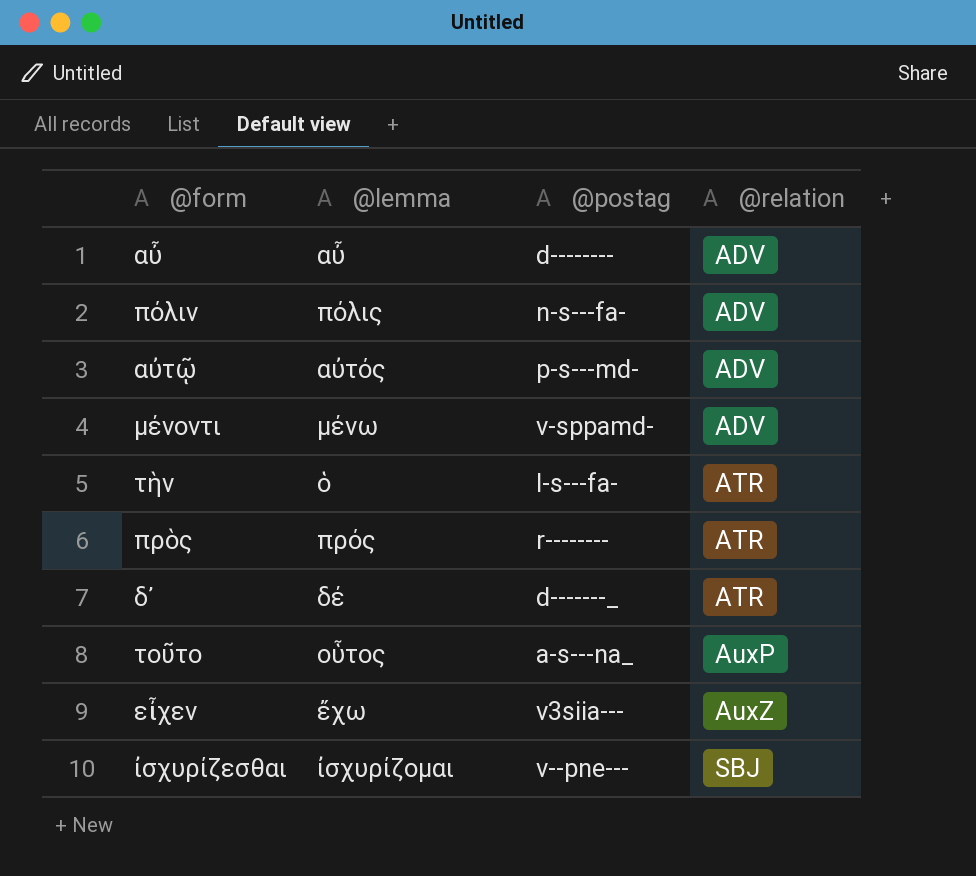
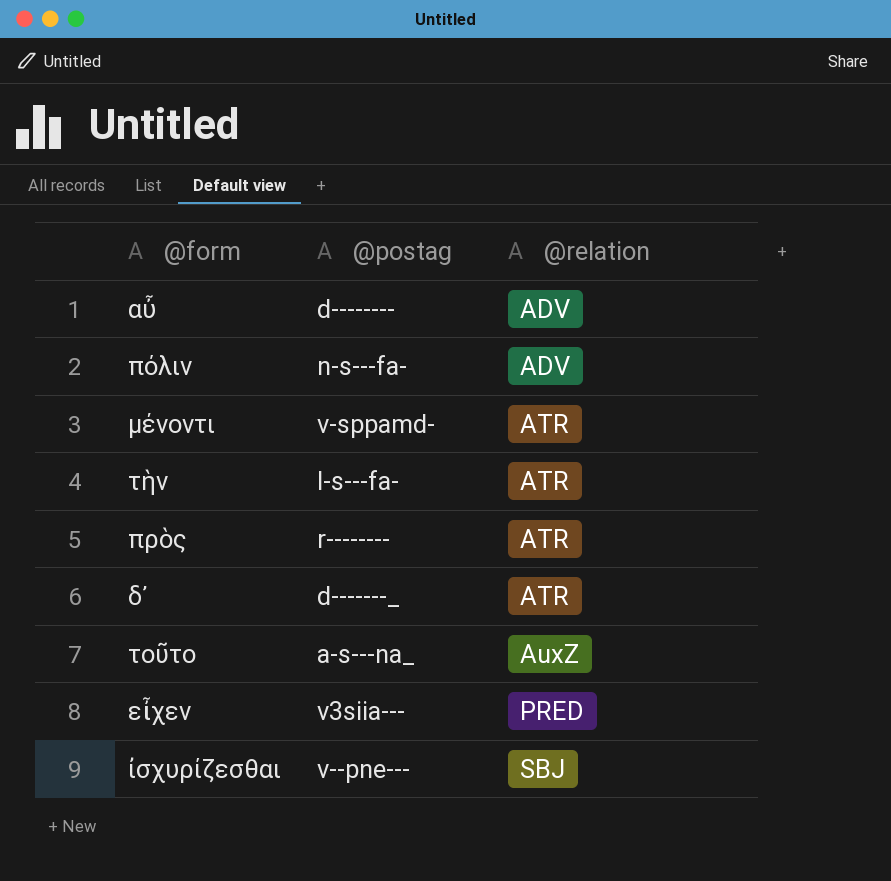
column @lemma | position: 2 -> none
row αὐτῷ: αὐτός | p-s---md- | ADV -> none
μένοντι | @relation: ADV -> ATR
τοῦτο | @relation: AuxP -> AuxZ
εἶχεν | @relation: AuxZ -> PRED

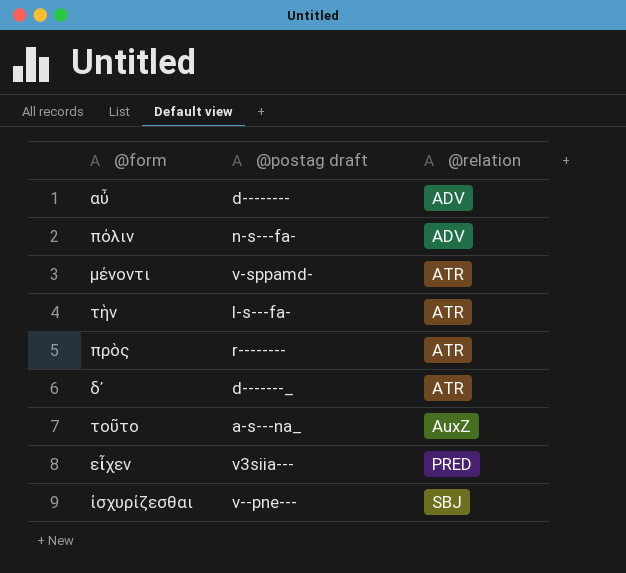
column name: @postag -> @postag draft

